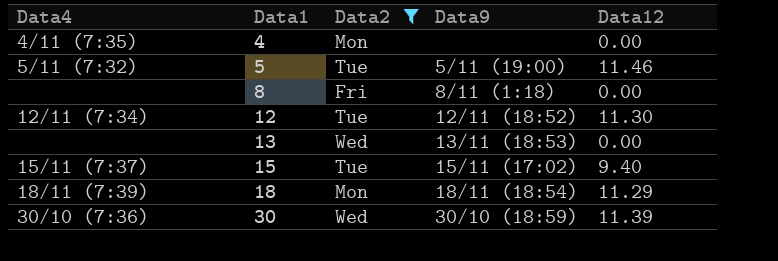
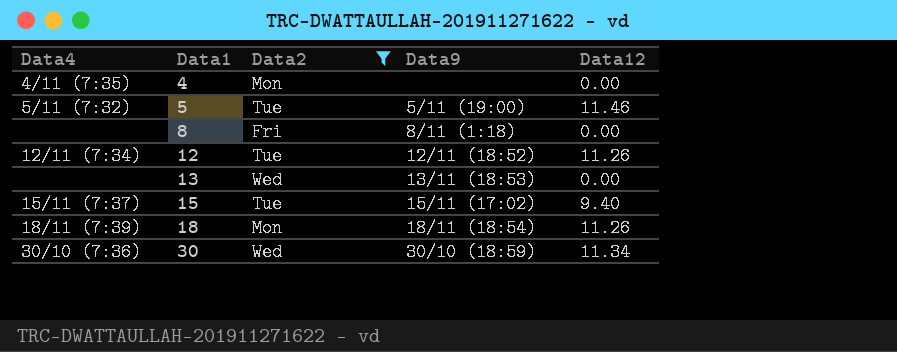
12 | Data12: 11.30 -> 11.26
18 | Data12: 11.29 -> 11.26
30 | Data12: 11.39 -> 11.34

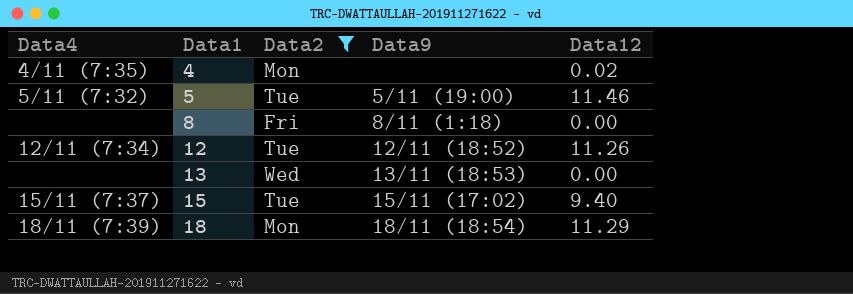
row 30: 30/10 (7:36) | Wed | 30/10 (18:59) | 11.34 -> none
4 | Data12: 0.00 -> 0.02
18 | Data12: 11.26 -> 11.29

